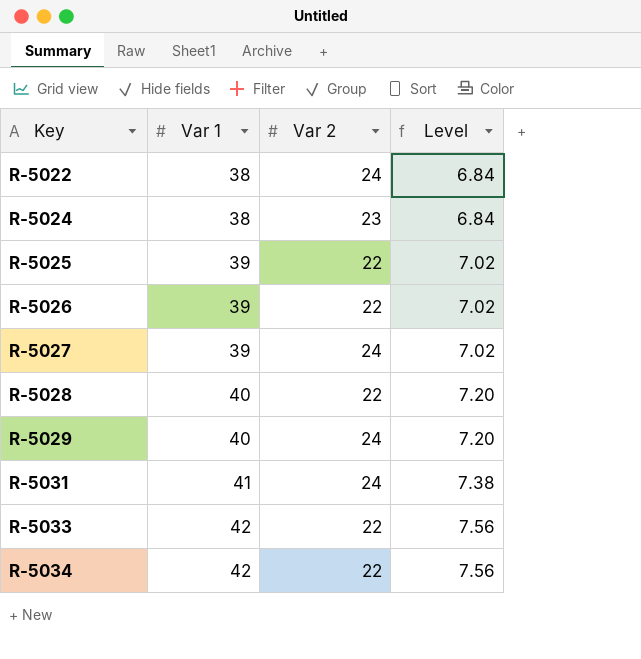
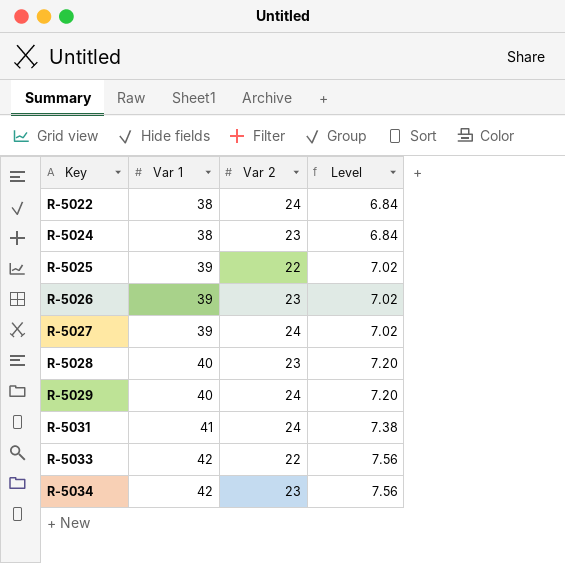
R-5026 | Var 2: 22 -> 23
R-5028 | Var 2: 22 -> 23
R-5034 | Var 2: 22 -> 23

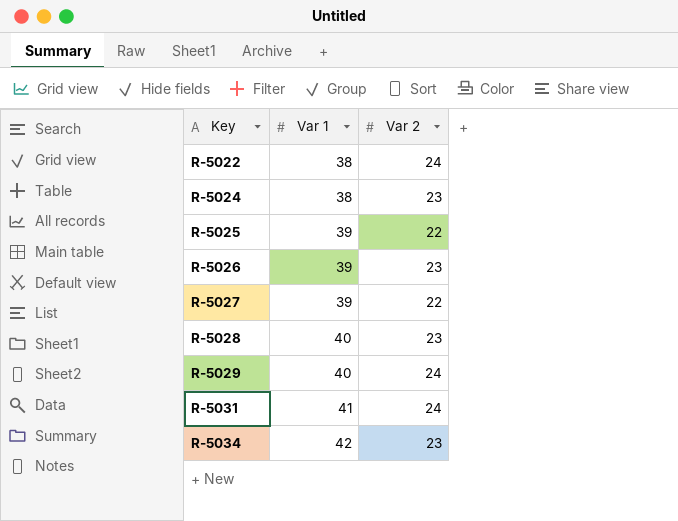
column Level | formula: [Var 1] * 0.18 -> none
row R-5033: 42 | 22 | 7.56 -> none
R-5027 | Var 2: 24 -> 22

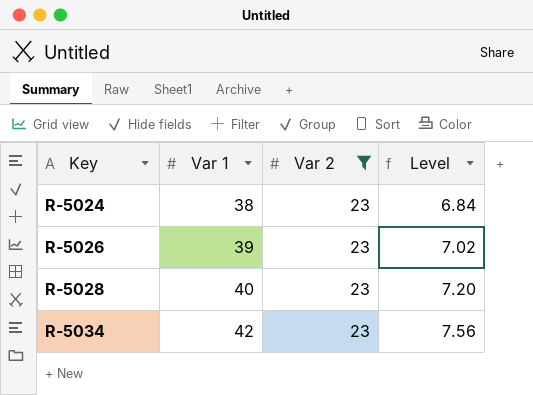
filter: none -> Var 2 = 23
column Level | formula: none -> [Var 1] * 0.18

